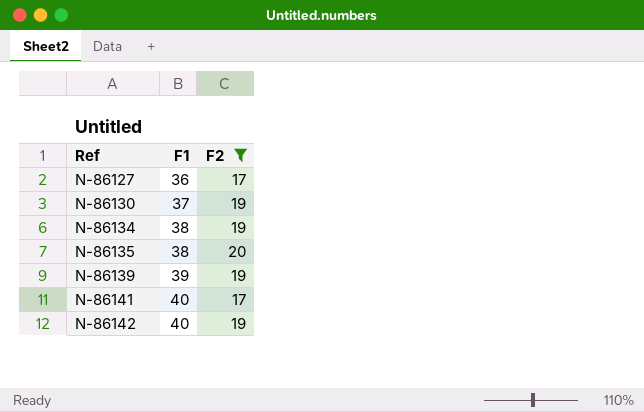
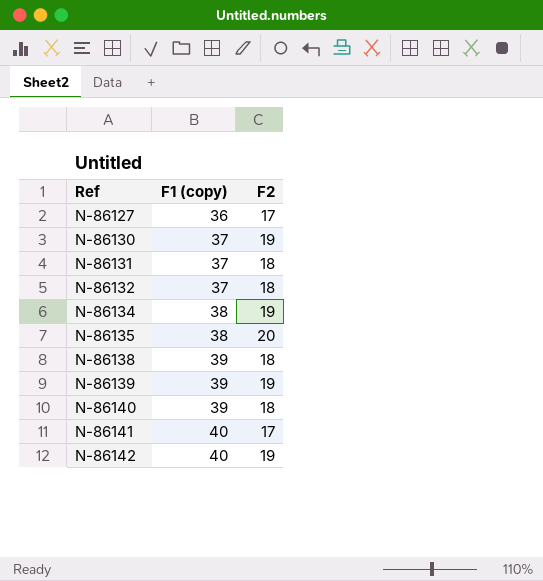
filter: F2 != 18 -> none
column name: F1 -> F1 (copy)

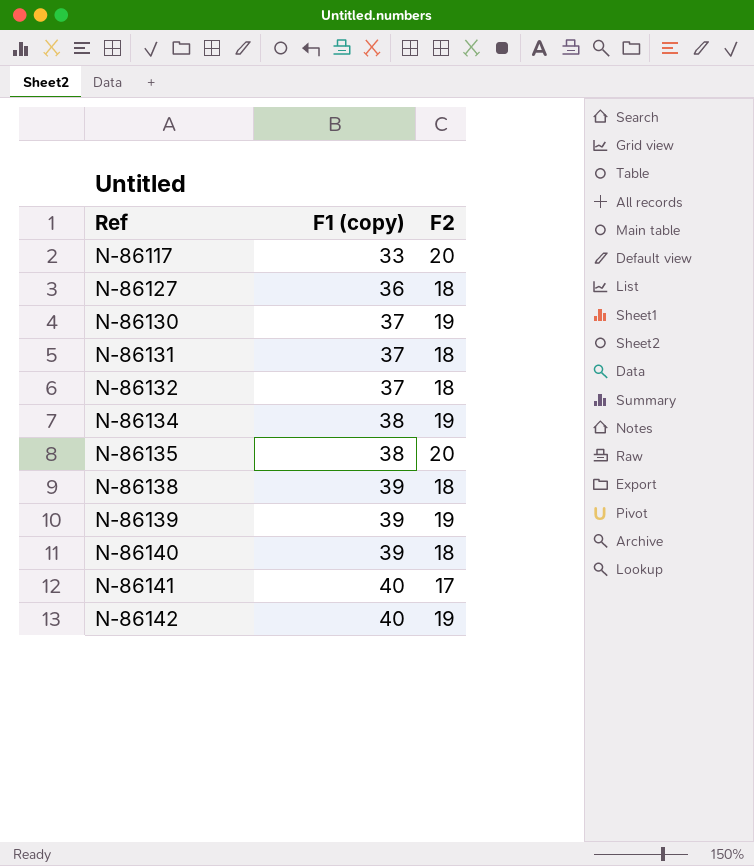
row N-86117: none -> 33 | 20
N-86127 | F2: 17 -> 18

